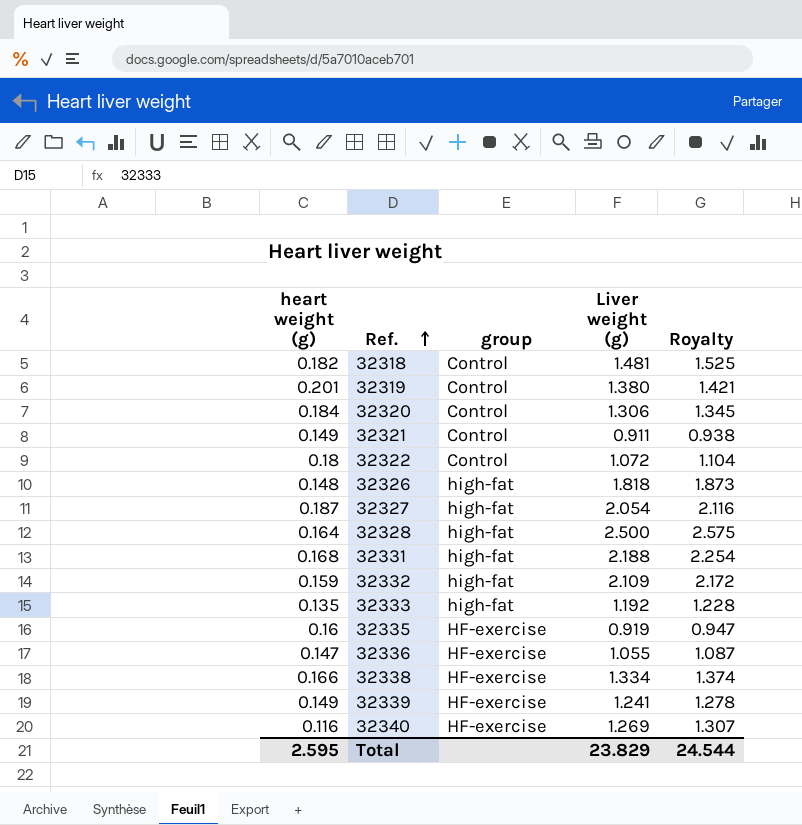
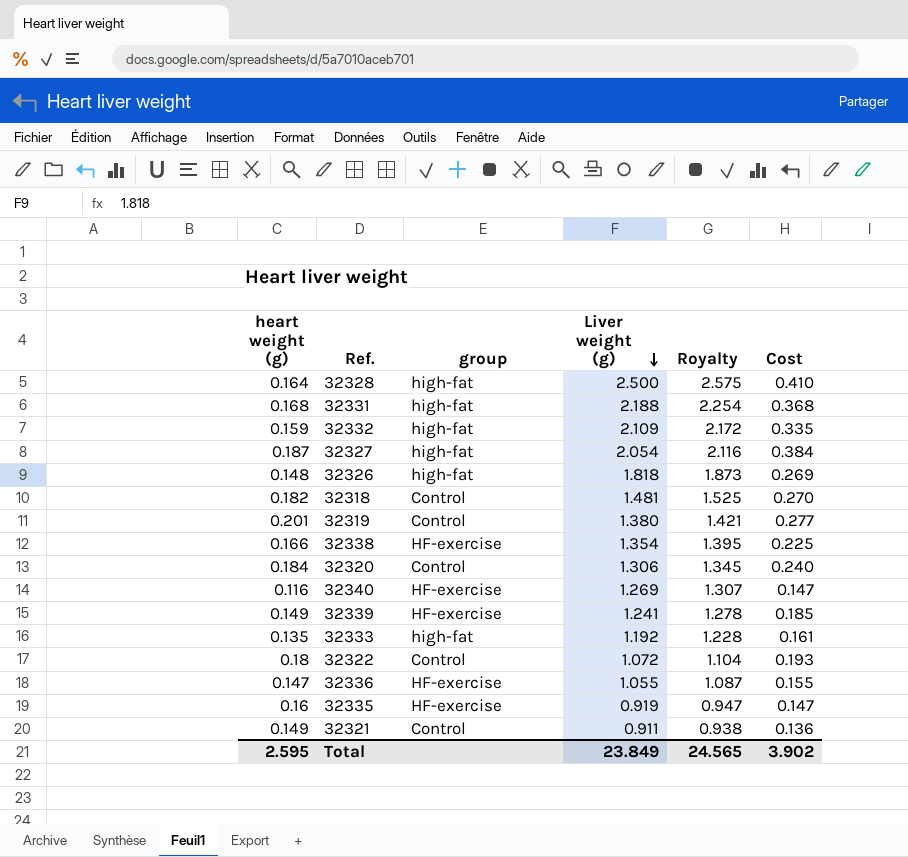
row order: Ref. ascending -> Liver weight (g) descending
column Cost | formula: none -> [heart weight (g)] * [Liver weight (g)]
32338 | Liver weight (g): 1.334 -> 1.354
32338 | Royalty: 1.374 -> 1.395
Total | Liver weight (g): 23.829 -> 23.849
Total | Royalty: 24.544 -> 24.565

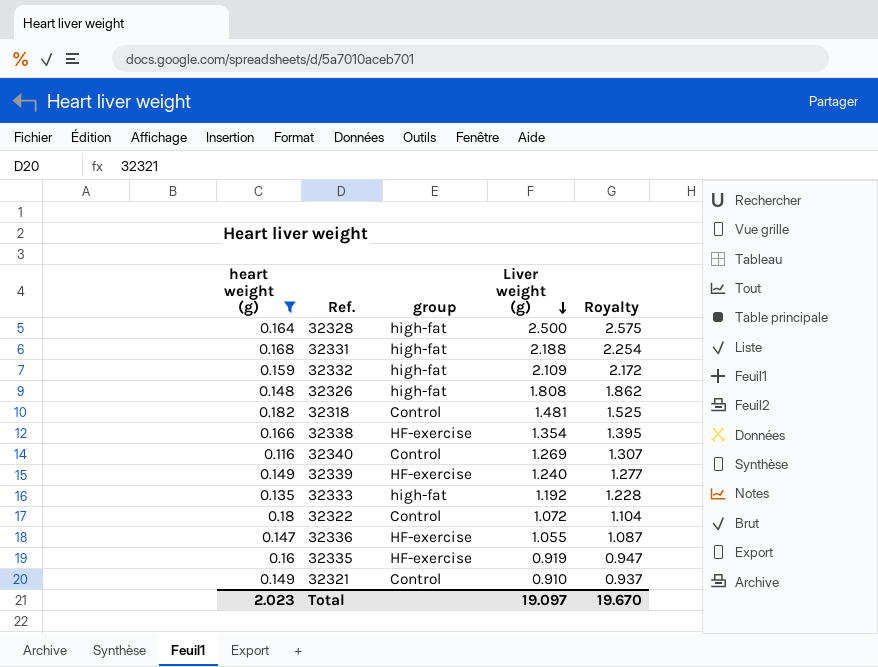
filter: none -> heart weight (g) <= 0.182
column Cost | formula: [heart weight (g)] * [Liver weight (g)] -> none
32326 | Liver weight (g): 1.818 -> 1.808
32326 | Royalty: 1.873 -> 1.862
32340 | group: HF-exercise -> Control
32339 | Liver weight (g): 1.241 -> 1.240
32339 | Royalty: 1.278 -> 1.277
32321 | Liver weight (g): 0.911 -> 0.910
32321 | Royalty: 0.938 -> 0.937
Total | heart weight (g): 2.595 -> 2.023
Total | Liver weight (g): 23.849 -> 19.097
Total | Royalty: 24.565 -> 19.670

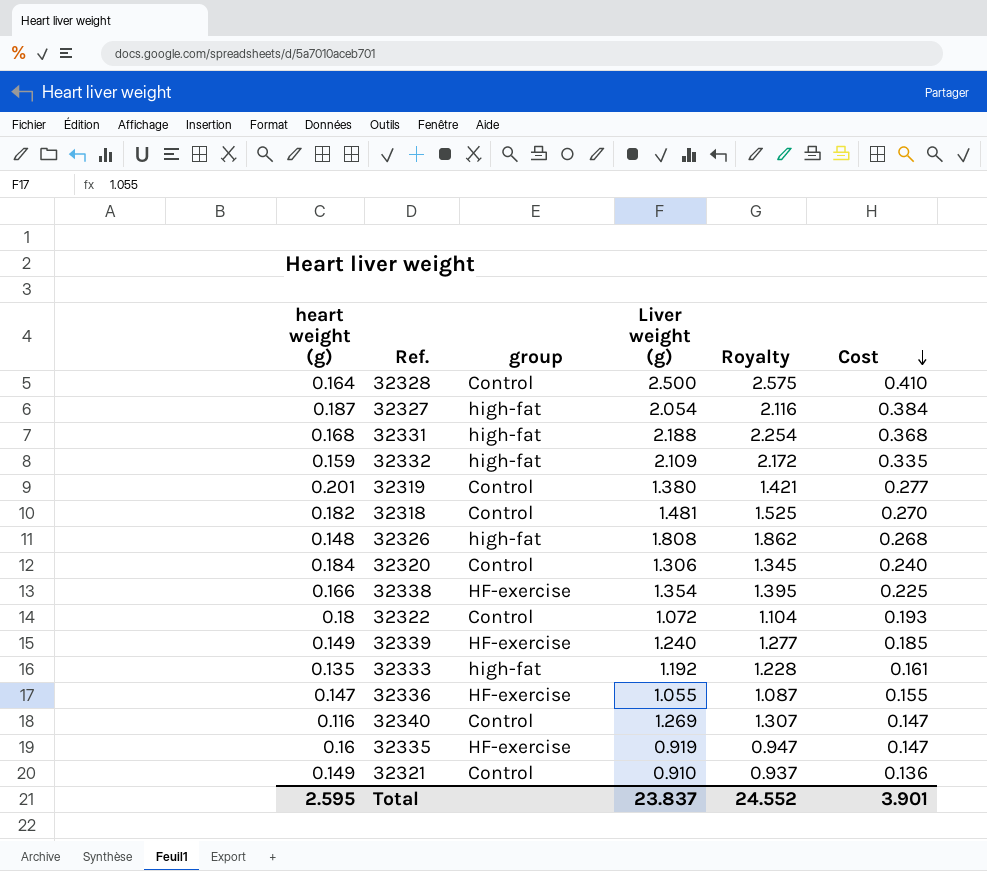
filter: heart weight (g) <= 0.182 -> none
row order: Liver weight (g) descending -> Cost descending
column Cost | formula: none -> [heart weight (g)] * [Liver weight (g)]
32328 | group: high-fat -> Control
Total | heart weight (g): 2.023 -> 2.595
Total | Liver weight (g): 19.097 -> 23.837
Total | Royalty: 19.670 -> 24.552

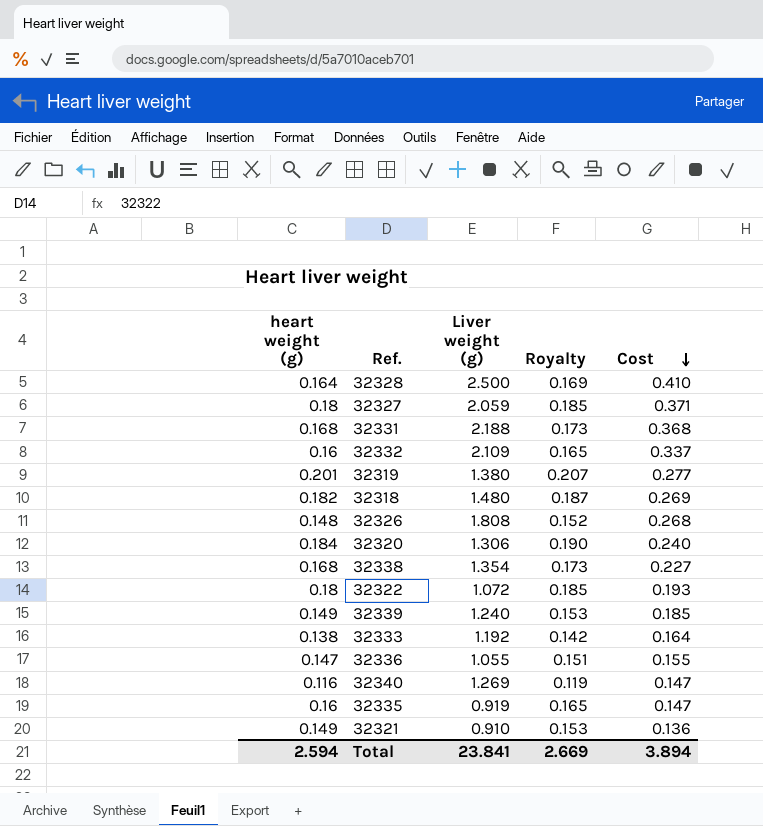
column group | position: 3 -> none
column Royalty | formula: [Liver weight (g)] * 1.03 -> [heart weight (g)] * 1.03
32327 | heart weight (g): 0.187 -> 0.18
32327 | Liver weight (g): 2.054 -> 2.059
32327 | Cost: 0.384 -> 0.371
32332 | heart weight (g): 0.159 -> 0.16
32332 | Cost: 0.335 -> 0.337
32318 | Liver weight (g): 1.481 -> 1.480
32318 | Cost: 0.270 -> 0.269
32338 | heart weight (g): 0.166 -> 0.168
32338 | Cost: 0.225 -> 0.227
32333 | heart weight (g): 0.135 -> 0.138
32333 | Cost: 0.161 -> 0.164
Total | heart weight (g): 2.595 -> 2.594
Total | Liver weight (g): 23.837 -> 23.841
Total | Royalty: 24.552 -> 2.669
Total | Cost: 3.901 -> 3.894

